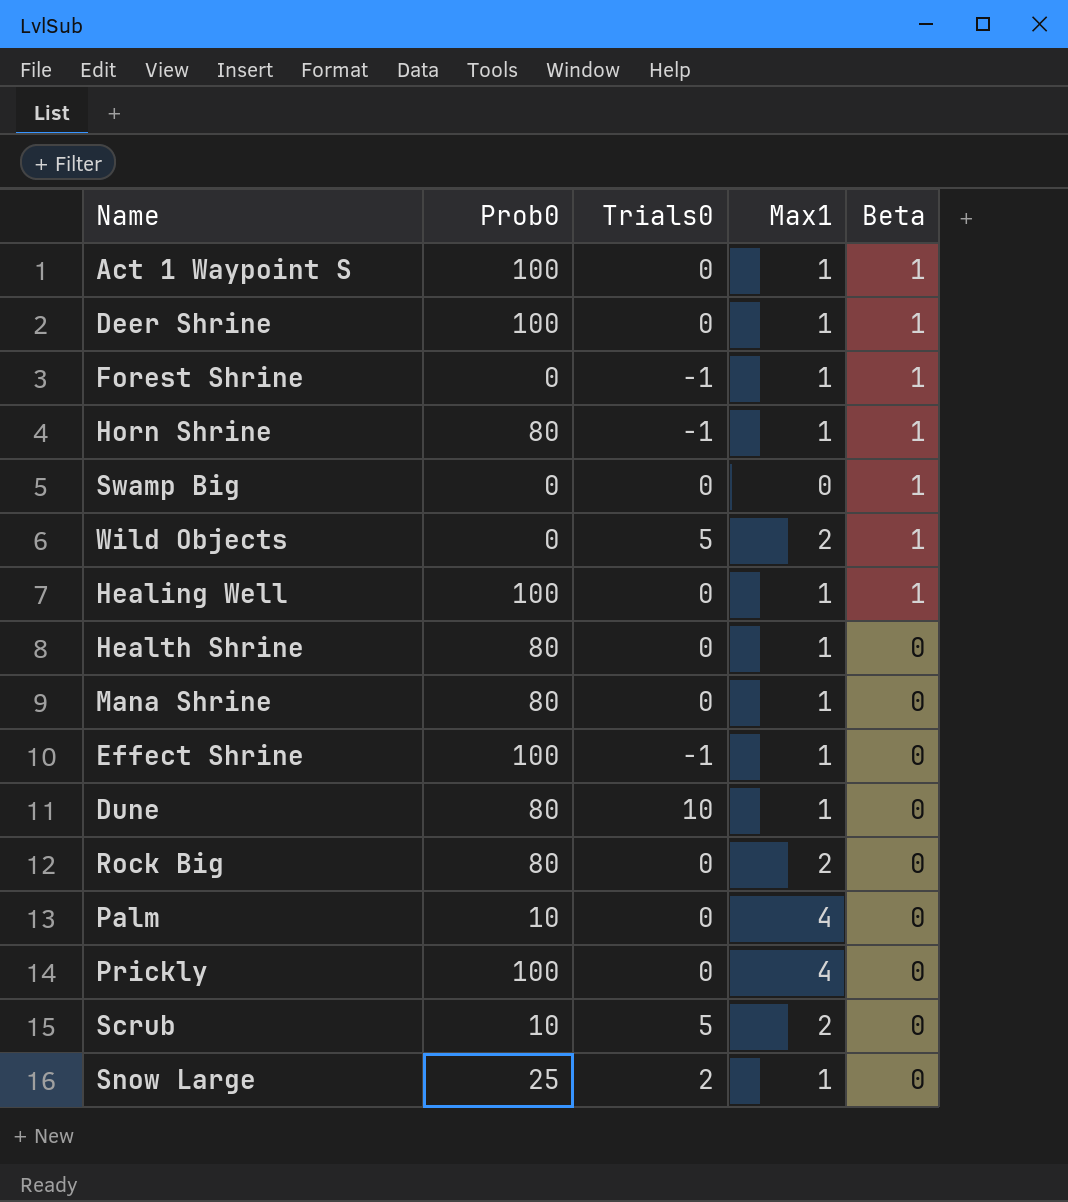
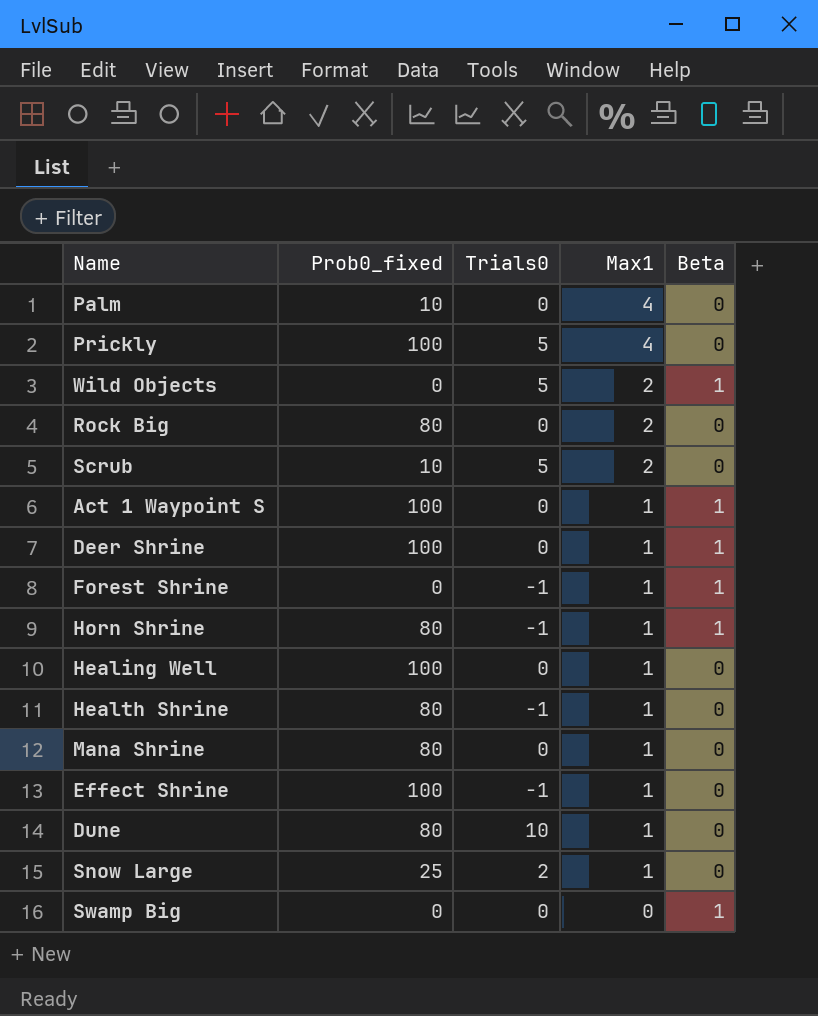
row order: Beta descending -> Max1 descending
column name: Prob0 -> Prob0_fixed
Prickly | Trials0: 0 -> 5
Healing Well | Beta: 1 -> 0
Health Shrine | Trials0: 0 -> -1

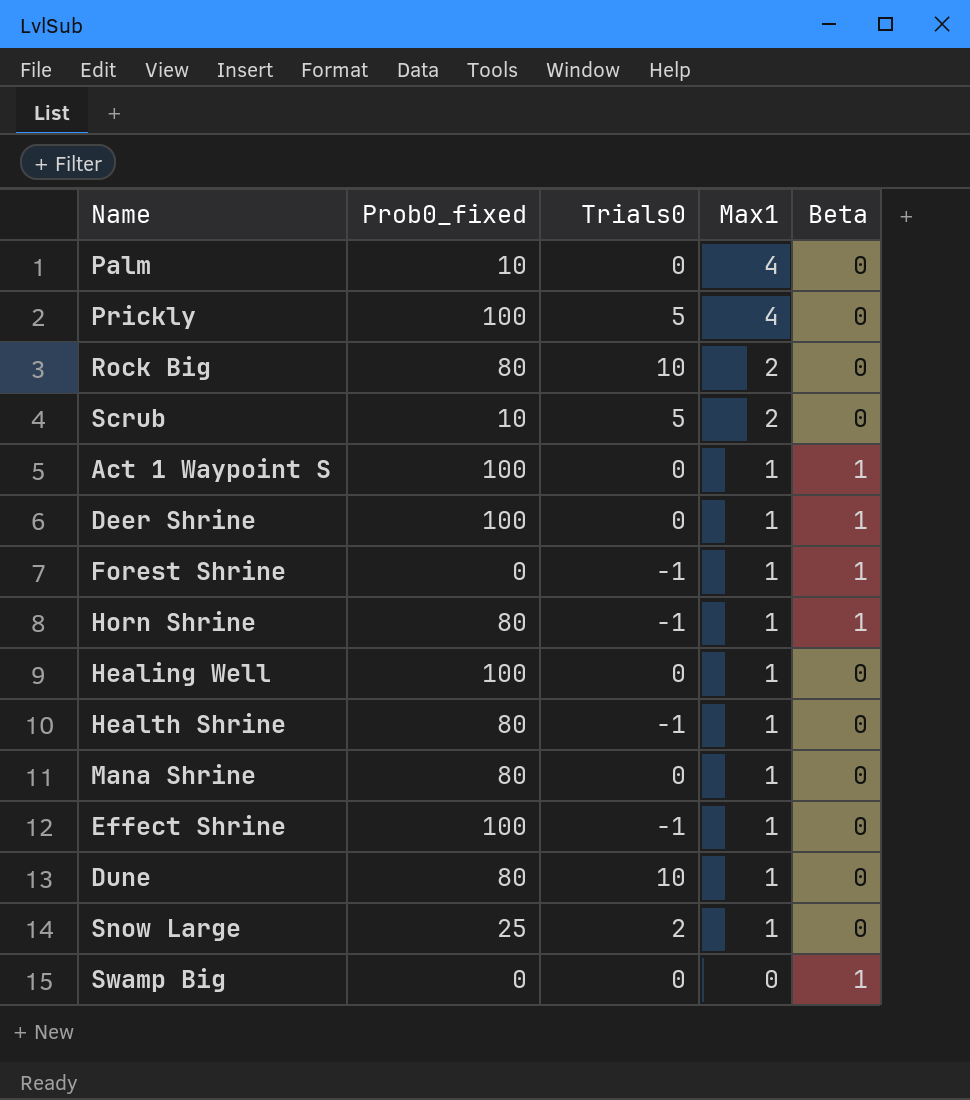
row Wild Objects: 0 | 5 | 2 | 1 -> none
Rock Big | Trials0: 0 -> 10

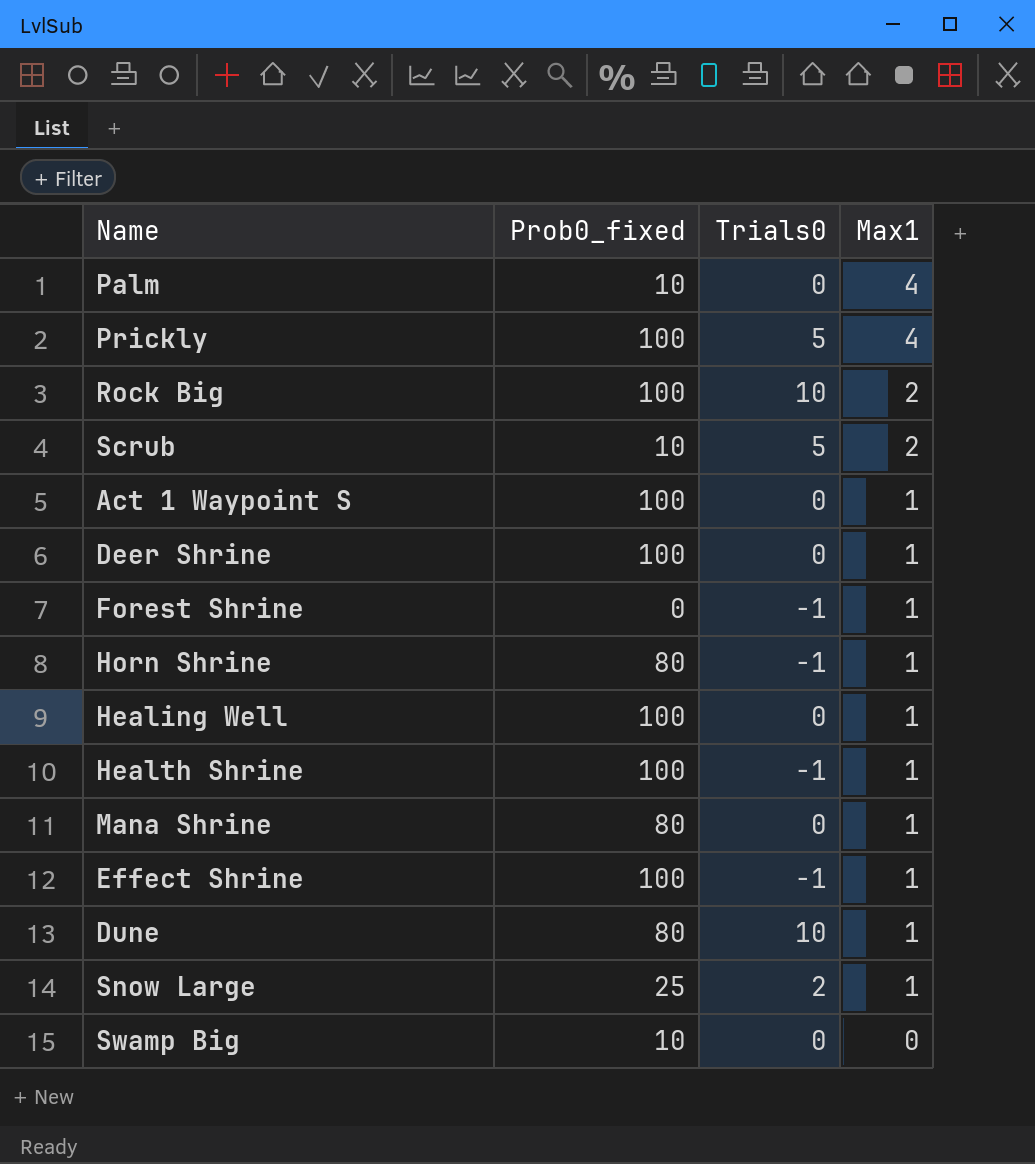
column Beta | position: 5 -> none
Rock Big | Prob0_fixed: 80 -> 100
Health Shrine | Prob0_fixed: 80 -> 100
Swamp Big | Prob0_fixed: 0 -> 10

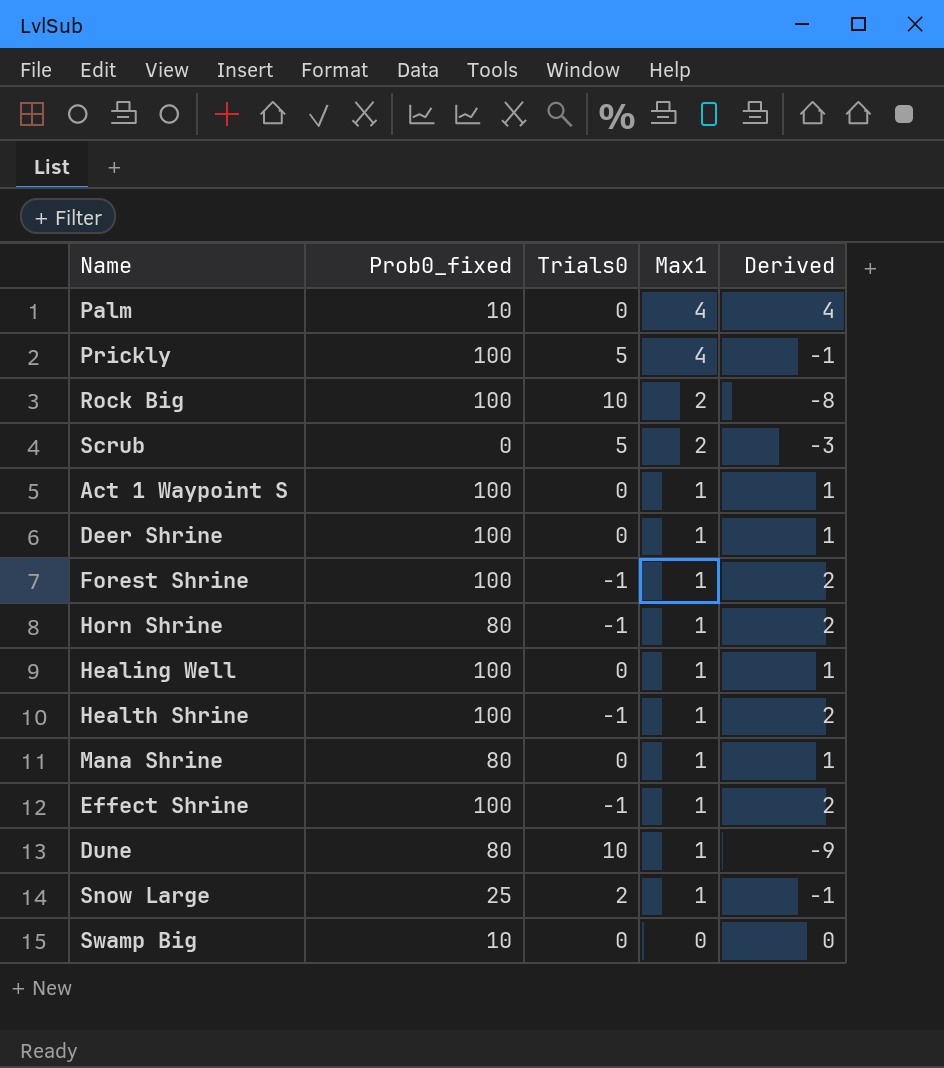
column Derived | formula: none -> [Max1] - [Trials0]
Scrub | Prob0_fixed: 10 -> 0
Forest Shrine | Prob0_fixed: 0 -> 100

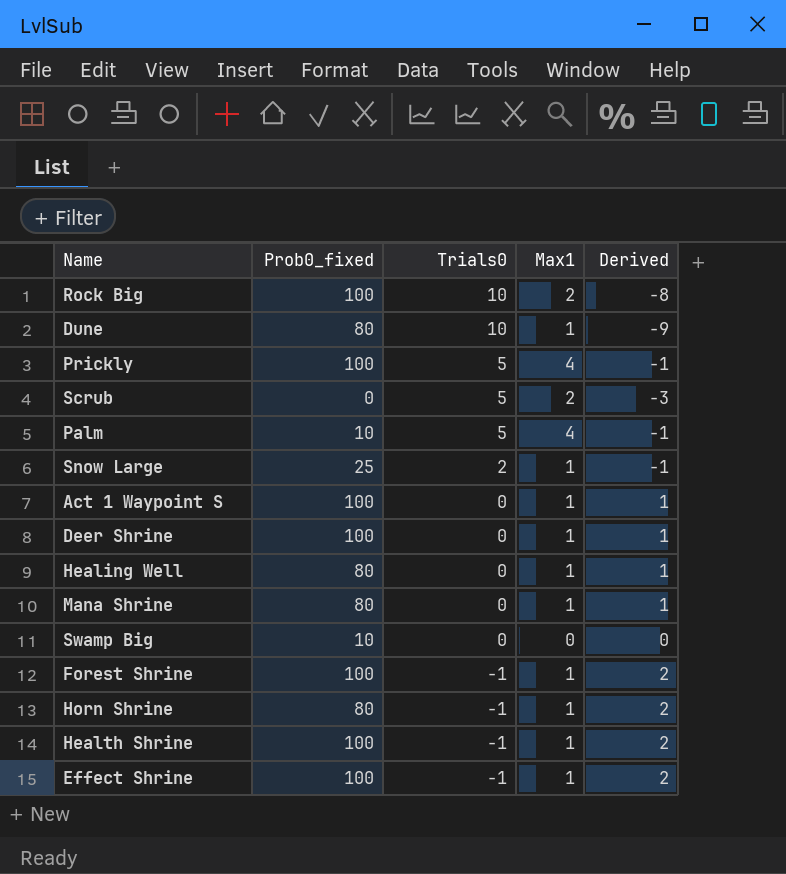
row order: Max1 descending -> Trials0 descending
Palm | Trials0: 0 -> 5
Palm | Derived: 4 -> -1
Healing Well | Prob0_fixed: 100 -> 80

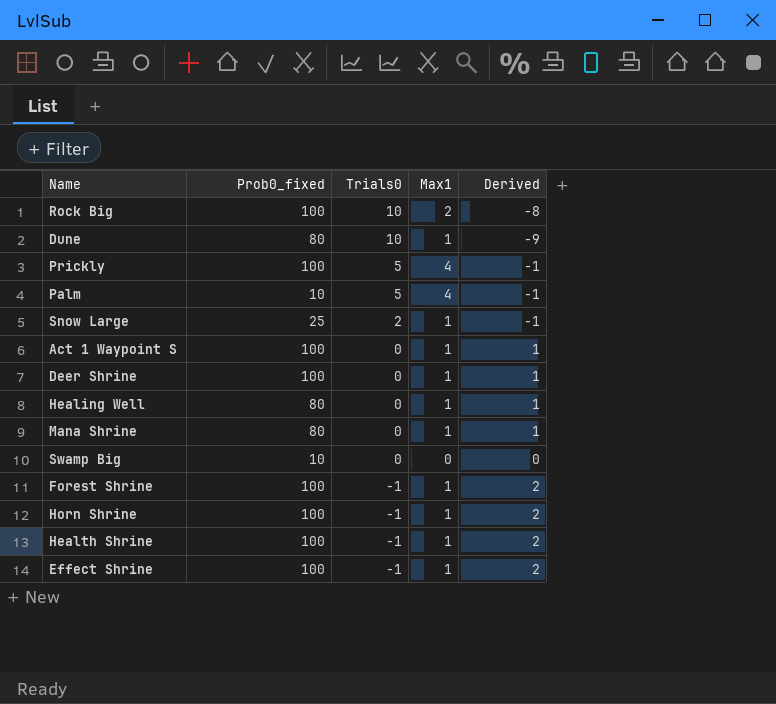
row Scrub: 0 | 5 | 2 | -3 -> none
Horn Shrine | Prob0_fixed: 80 -> 100

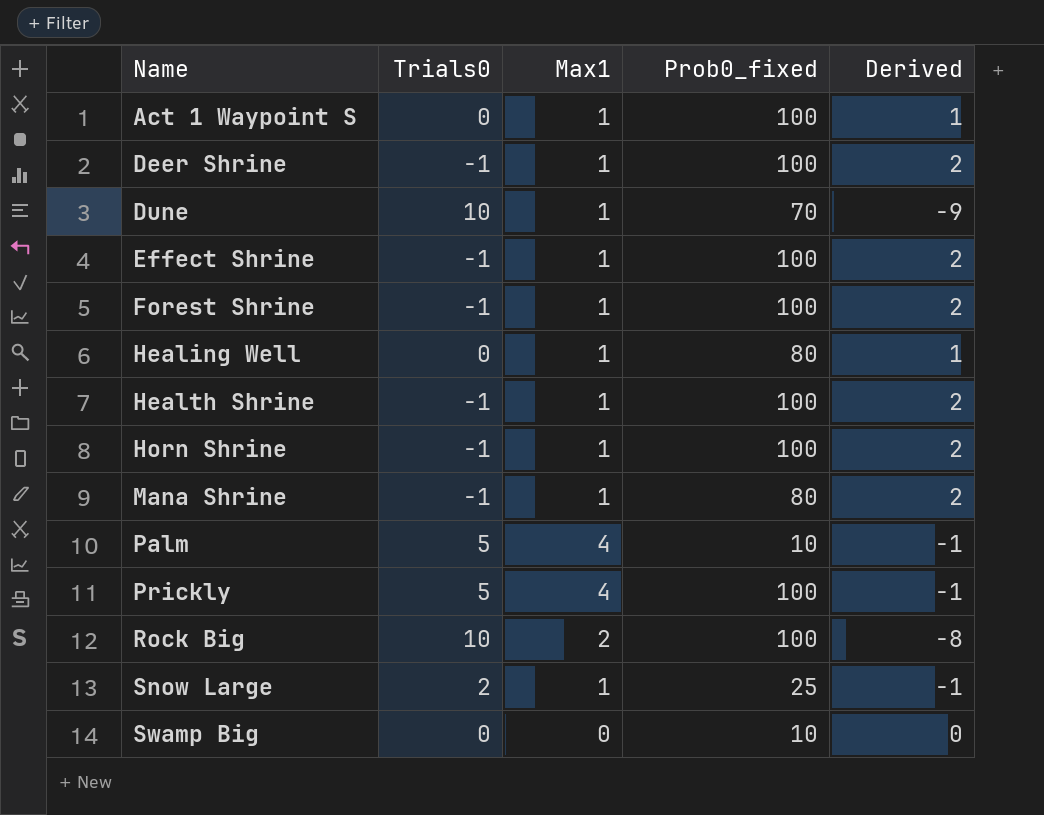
row order: Trials0 descending -> Name ascending
column Prob0_fixed | position: 2 -> 4
Deer Shrine | Trials0: 0 -> -1
Deer Shrine | Derived: 1 -> 2
Dune | Prob0_fixed: 80 -> 70
Mana Shrine | Trials0: 0 -> -1
Mana Shrine | Derived: 1 -> 2

